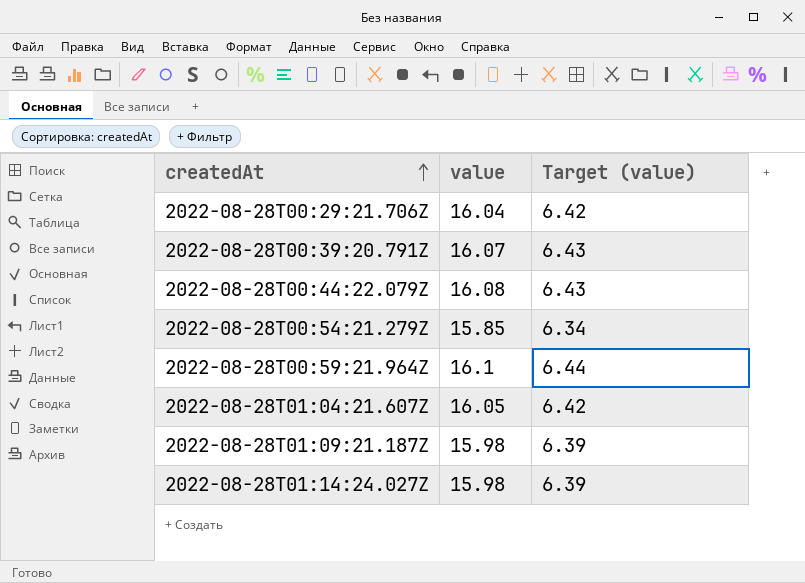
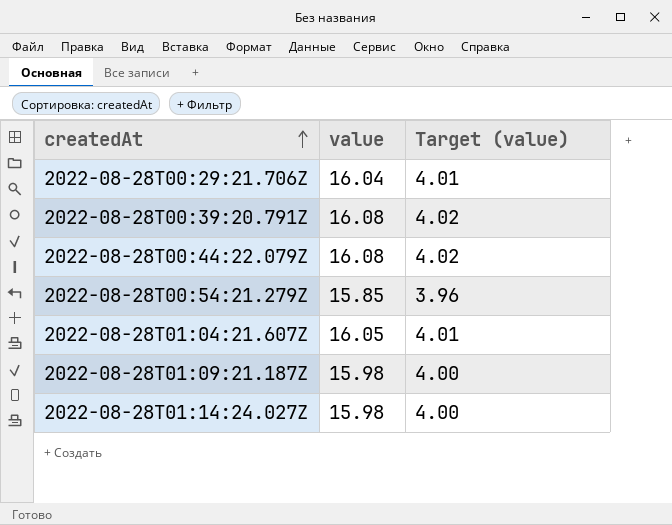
column Target (value) | formula: [value] * 0.4 -> [value] * 0.25
row 2022-08-28T00:59:21.964Z: 16.1 | 6.44 -> none
2022-08-28T00:39:20.791Z | value: 16.07 -> 16.08

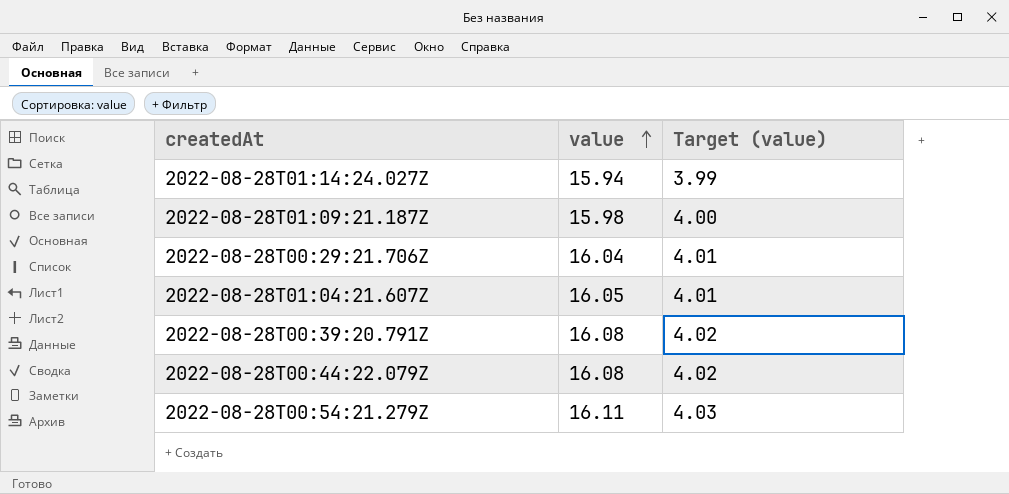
row order: createdAt ascending -> value ascending
2022-08-28T01:14:24.027Z | value: 15.98 -> 15.94
2022-08-28T01:14:24.027Z | Target (value): 4.00 -> 3.99
2022-08-28T00:54:21.279Z | value: 15.85 -> 16.11
2022-08-28T00:54:21.279Z | Target (value): 3.96 -> 4.03

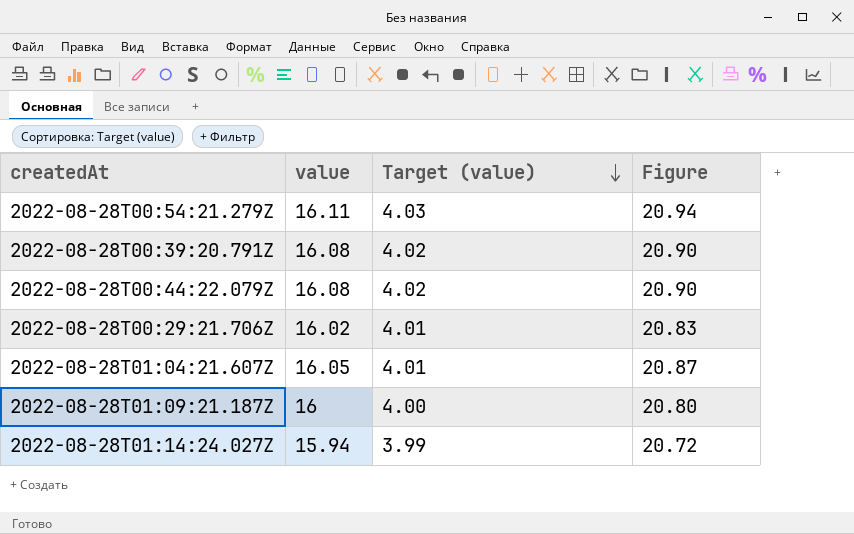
row order: value ascending -> Target (value) descending
column Figure | formula: none -> [value] * 1.3
2022-08-28T00:29:21.706Z | value: 16.04 -> 16.02
2022-08-28T01:09:21.187Z | value: 15.98 -> 16

